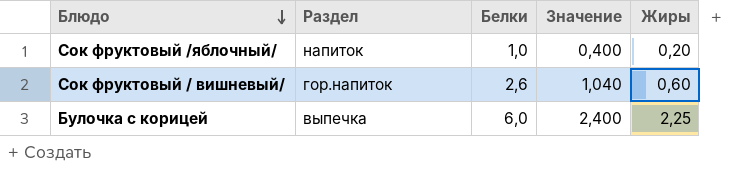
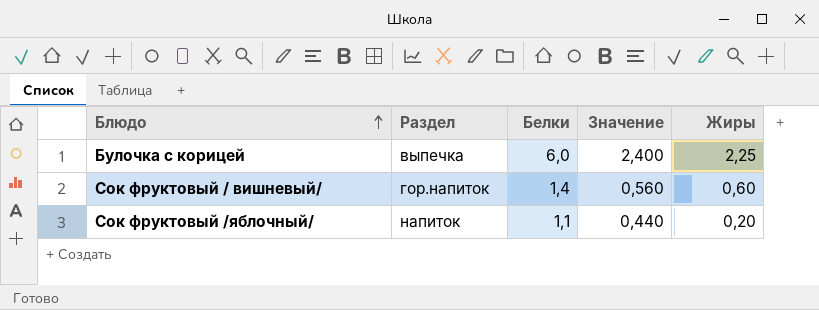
row order: Блюдо descending -> Блюдо ascending
Сок фруктовый / вишневый/ | Белки: 2,6 -> 1,4
Сок фруктовый / вишневый/ | Значение: 1,040 -> 0,560
Сок фруктовый /яблочный/ | Белки: 1,0 -> 1,1
Сок фруктовый /яблочный/ | Значение: 0,400 -> 0,440

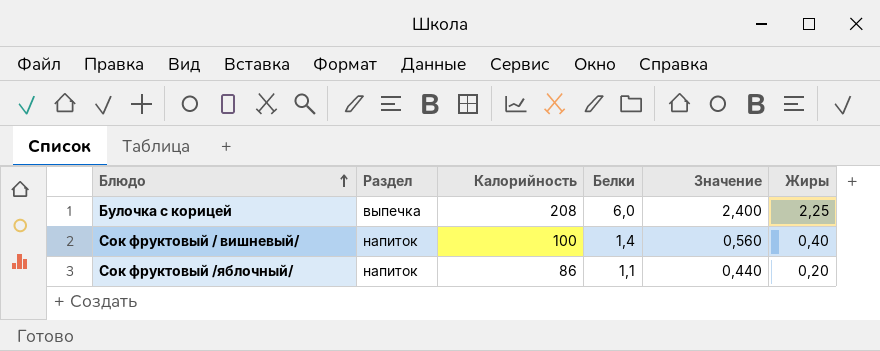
column Калорийность | position: none -> 3
Сок фруктовый / вишневый/ | Раздел: гор.напиток -> напиток
Сок фруктовый / вишневый/ | Жиры: 0,60 -> 0,40

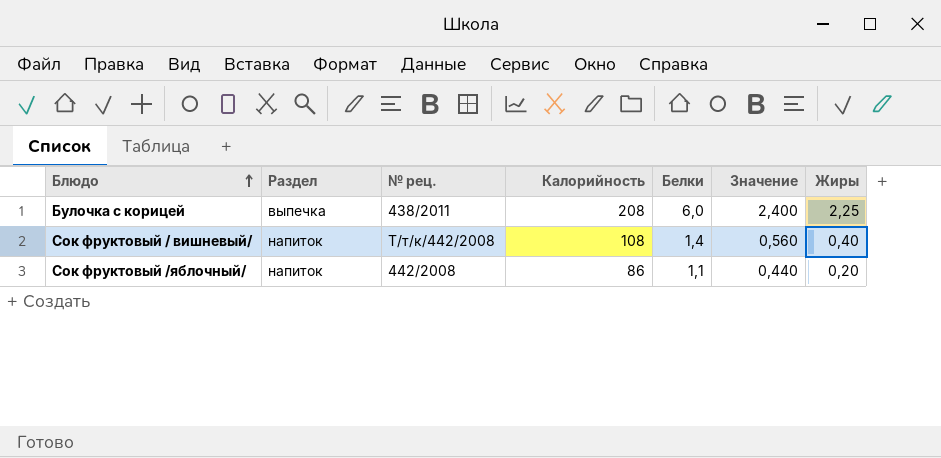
column № рец. | position: none -> 3
Сок фруктовый / вишневый/ | Калорийность: 100 -> 108

